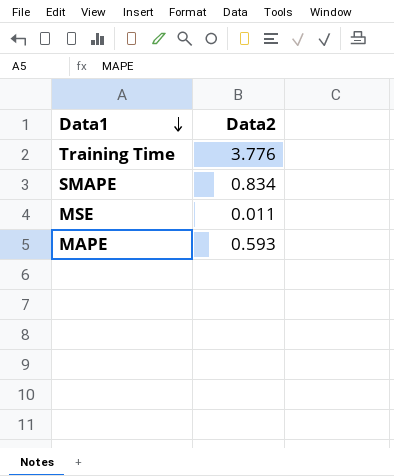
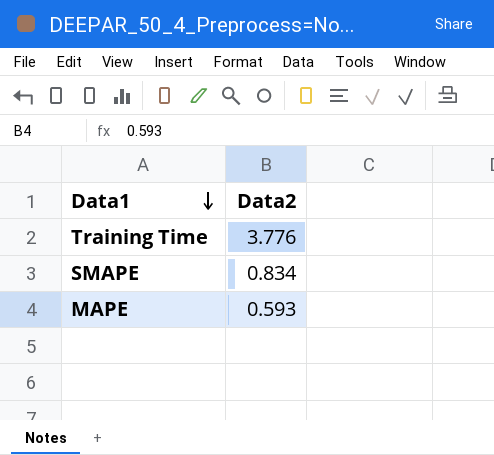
row MSE: 0.011 -> none

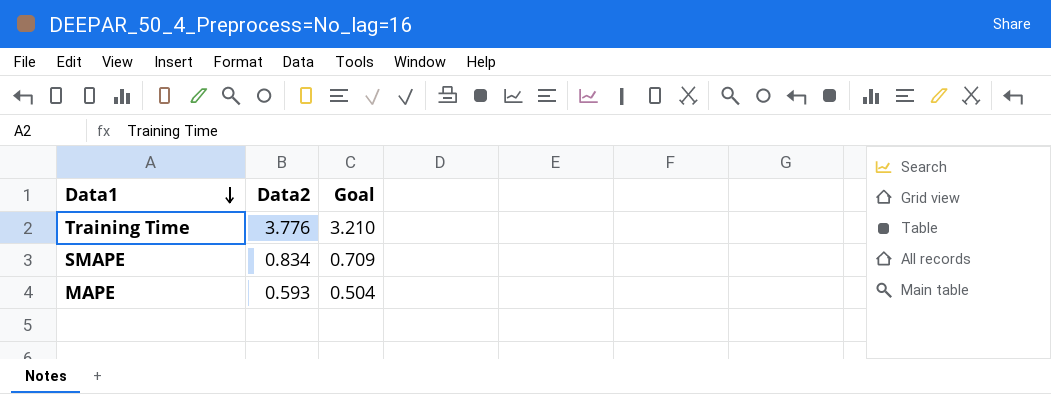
column Goal | formula: none -> [Data2] * 0.85

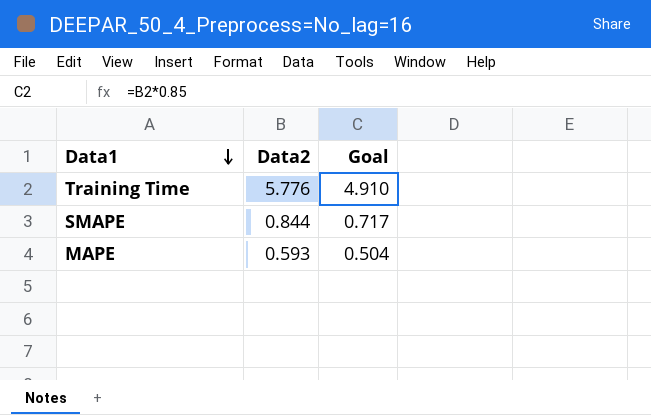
Training Time | Data2: 3.776 -> 5.776
Training Time | Goal: 3.210 -> 4.910
SMAPE | Data2: 0.834 -> 0.844
SMAPE | Goal: 0.709 -> 0.717

